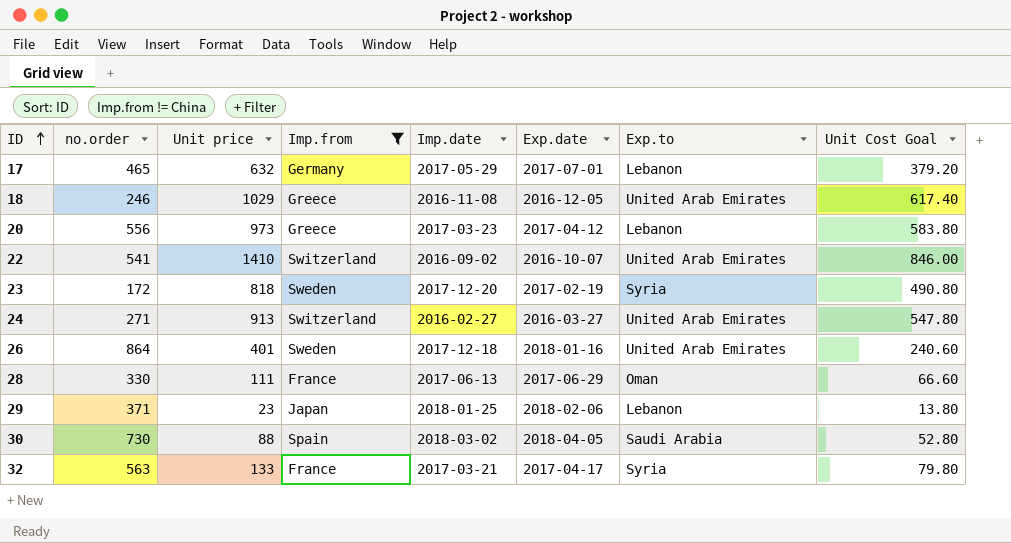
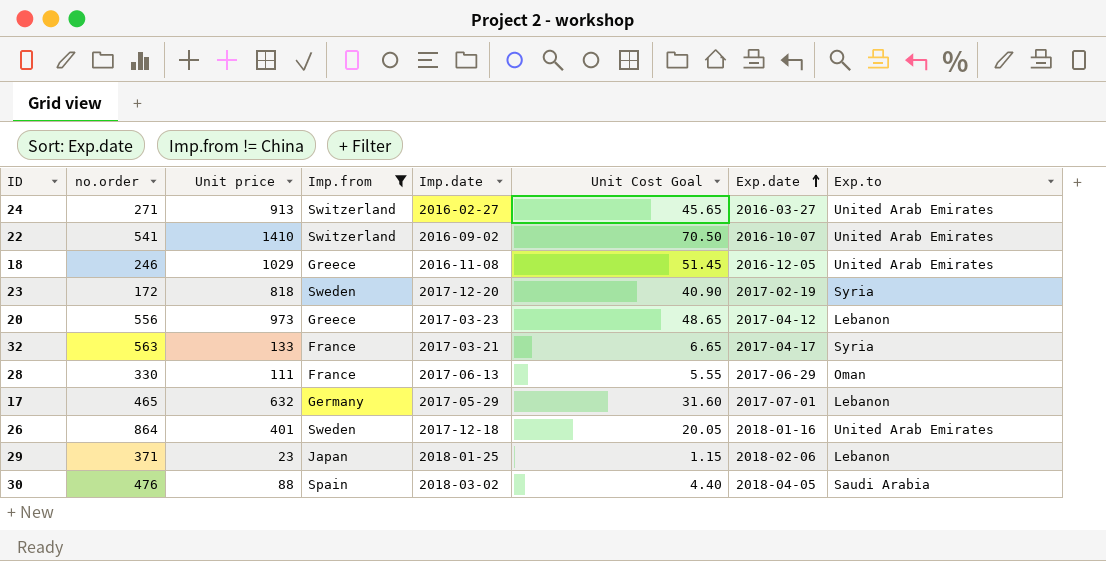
row order: ID ascending -> Exp.date ascending
column Unit Cost Goal | formula: [Unit price] * 0.6 -> [Unit price] * 0.05
column Unit Cost Goal | position: 8 -> 6
30 | no.order: 730 -> 476

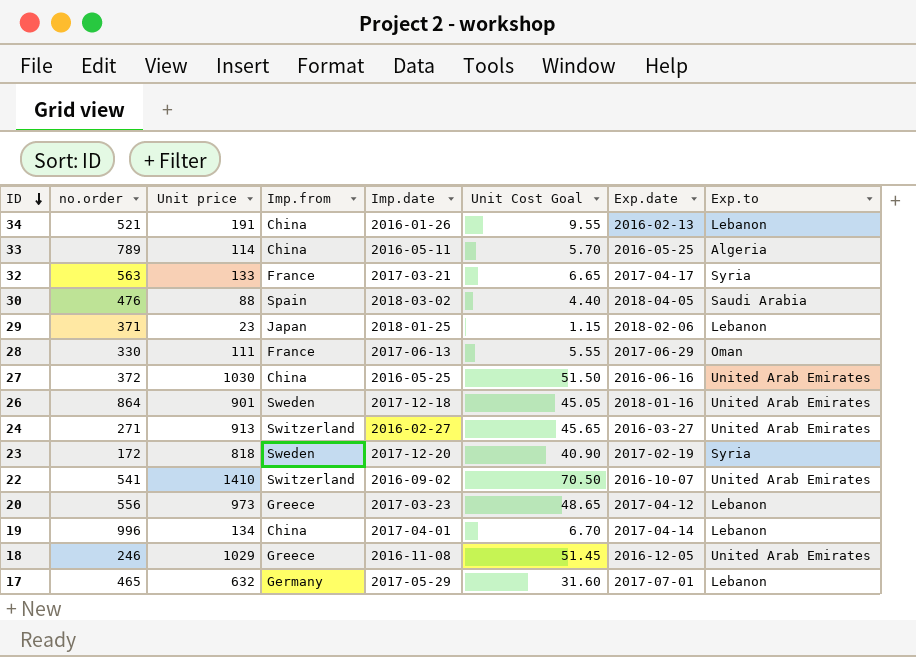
filter: Imp.from != China -> none
row order: Exp.date ascending -> ID descending
26 | Unit price: 401 -> 901
26 | Unit Cost Goal: 20.05 -> 45.05

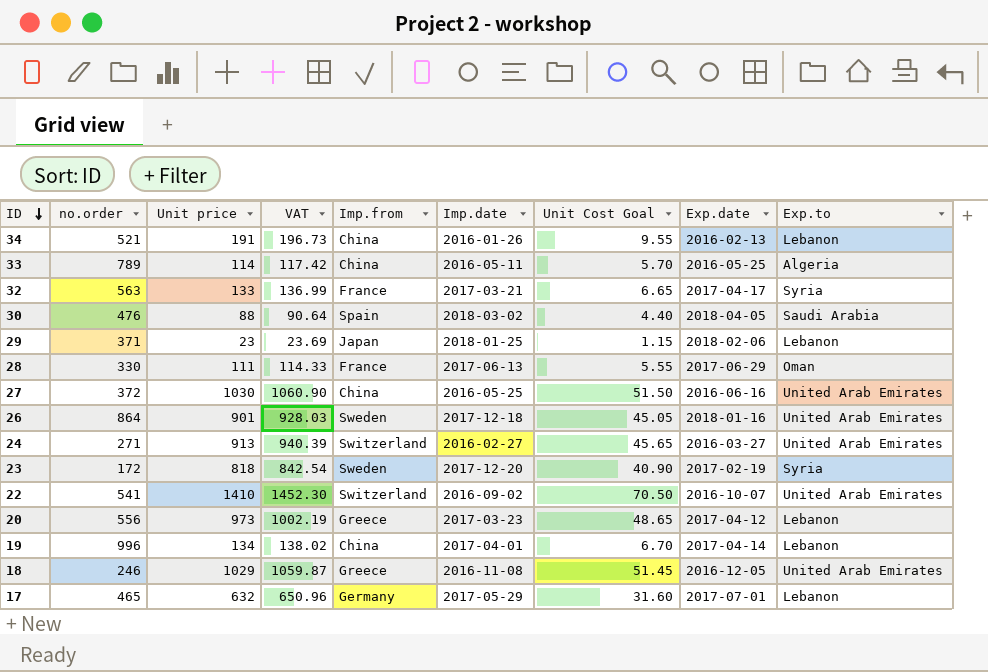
column VAT | formula: none -> [Unit price] * 1.03

